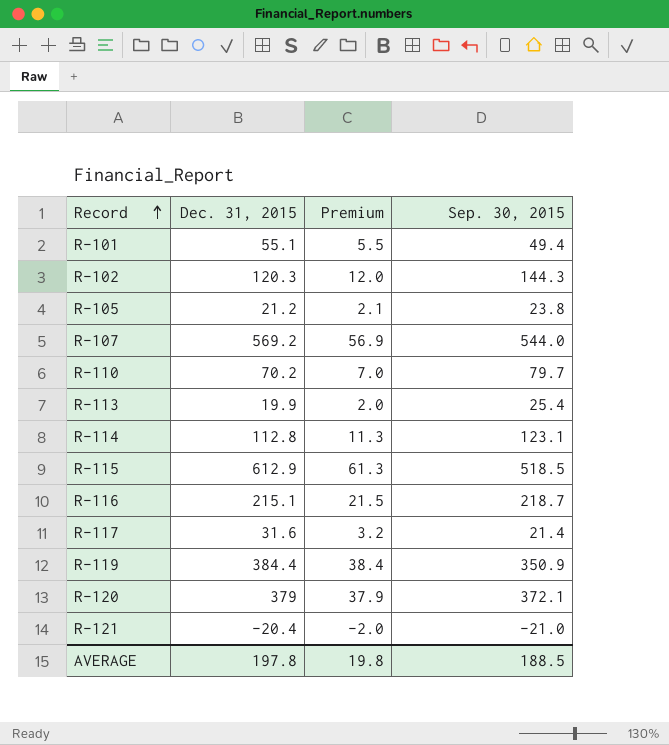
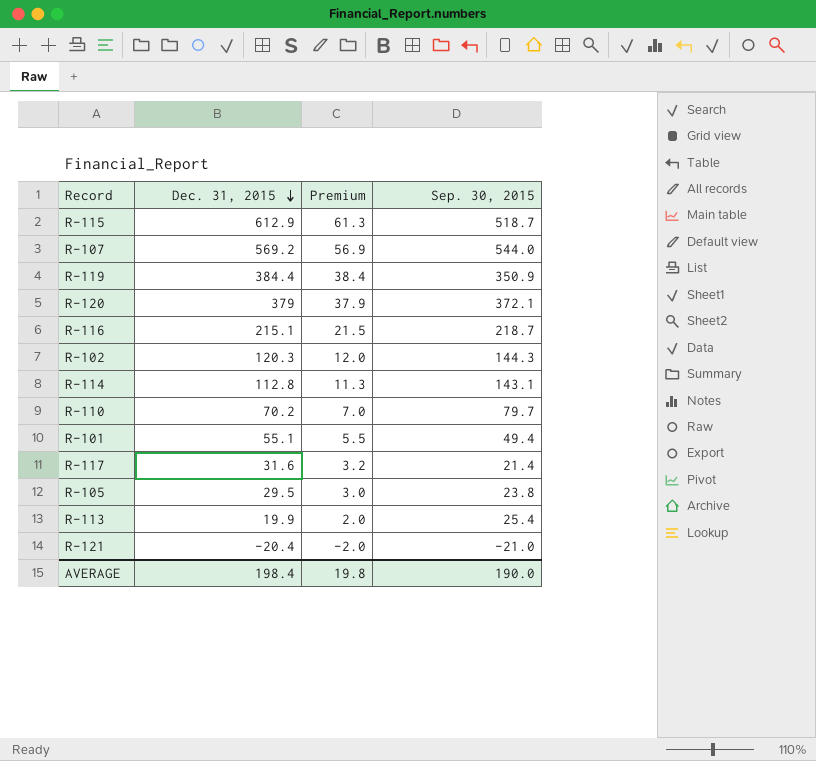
row order: Record ascending -> Dec. 31, 2015 descending
R-115 | Sep. 30, 2015: 518.5 -> 518.7
R-114 | Sep. 30, 2015: 123.1 -> 143.1
R-105 | Dec. 31, 2015: 21.2 -> 29.5
R-105 | Premium: 2.1 -> 3.0
AVERAGE | Dec. 31, 2015: 197.8 -> 198.4
AVERAGE | Sep. 30, 2015: 188.5 -> 190.0

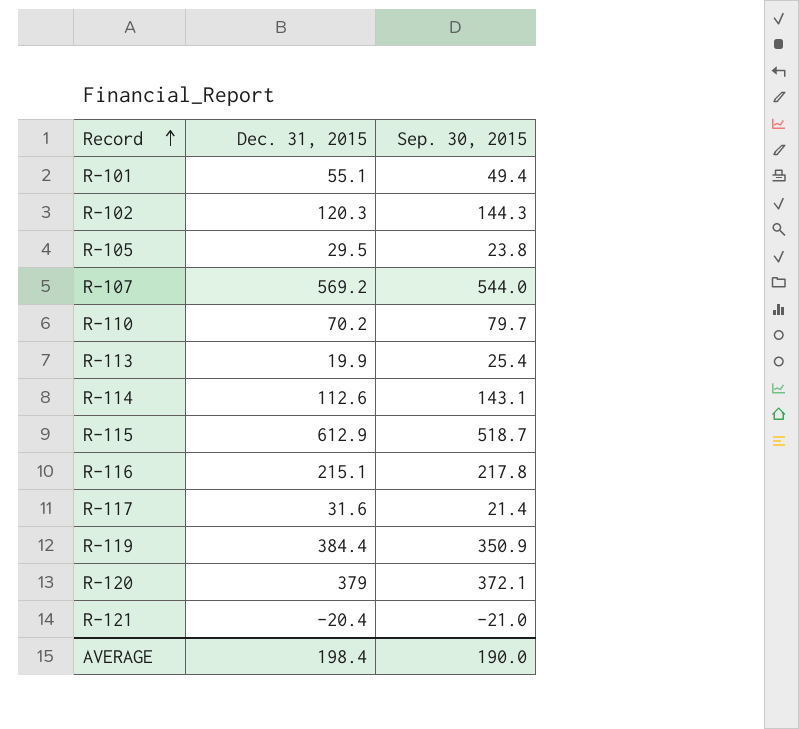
row order: Dec. 31, 2015 descending -> Record ascending
column Premium | formula: [Dec. 31, 2015] * 0.1 -> none
R-114 | Dec. 31, 2015: 112.8 -> 112.6
R-116 | Sep. 30, 2015: 218.7 -> 217.8

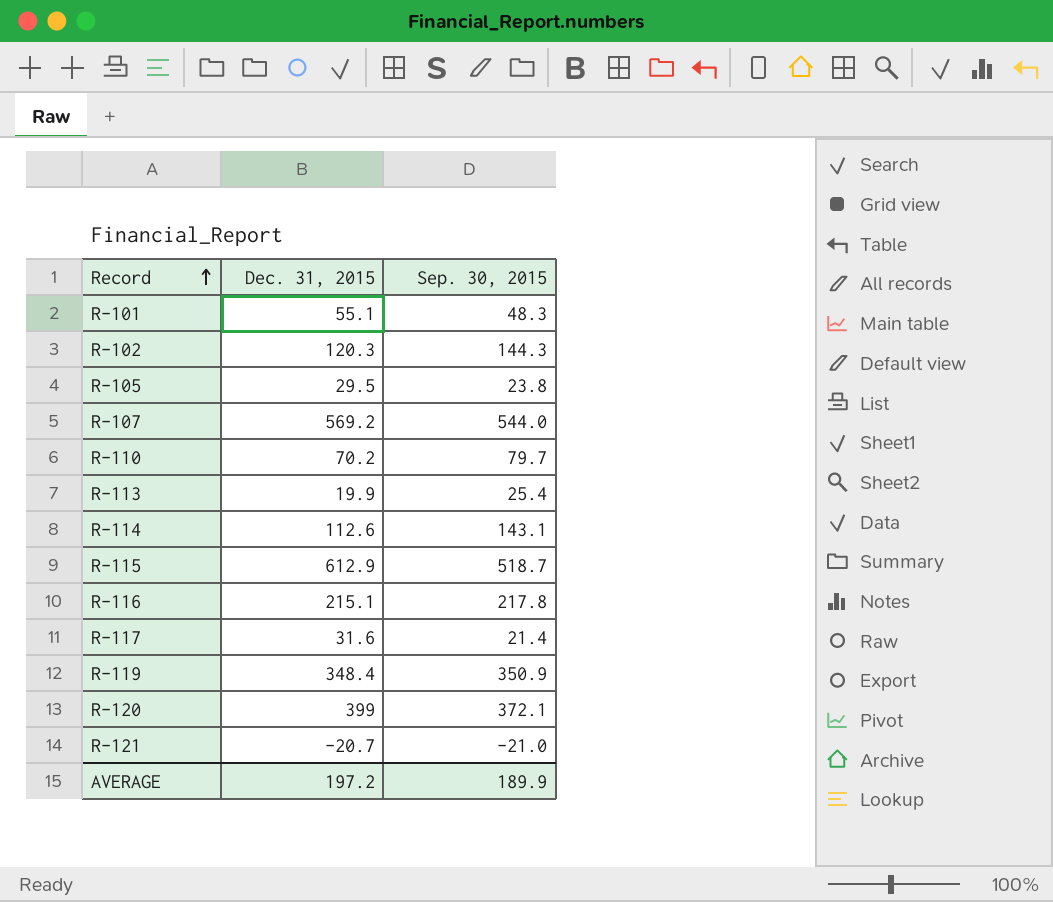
R-101 | Sep. 30, 2015: 49.4 -> 48.3
R-119 | Dec. 31, 2015: 384.4 -> 348.4
R-120 | Dec. 31, 2015: 379 -> 399
R-121 | Dec. 31, 2015: -20.4 -> -20.7
AVERAGE | Dec. 31, 2015: 198.4 -> 197.2
AVERAGE | Sep. 30, 2015: 190.0 -> 189.9

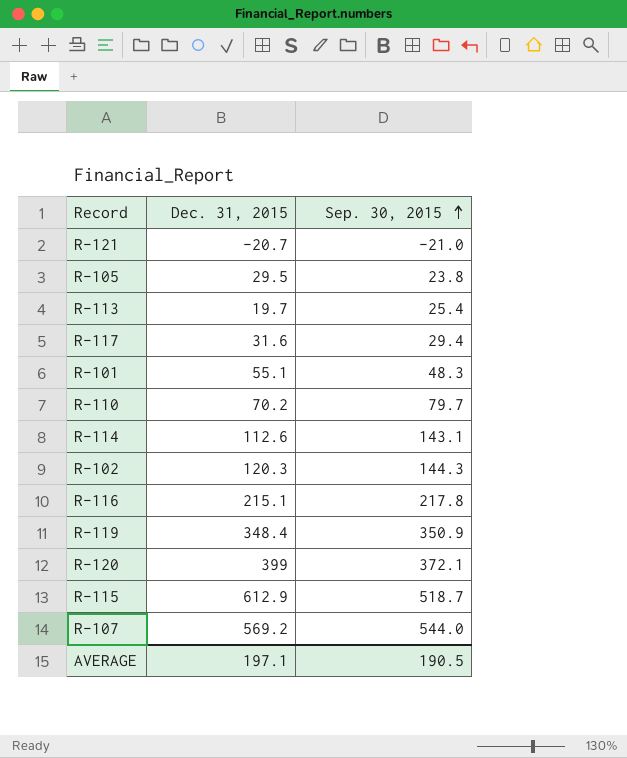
row order: Record ascending -> Sep. 30, 2015 ascending
R-113 | Dec. 31, 2015: 19.9 -> 19.7
R-117 | Sep. 30, 2015: 21.4 -> 29.4
AVERAGE | Dec. 31, 2015: 197.2 -> 197.1
AVERAGE | Sep. 30, 2015: 189.9 -> 190.5

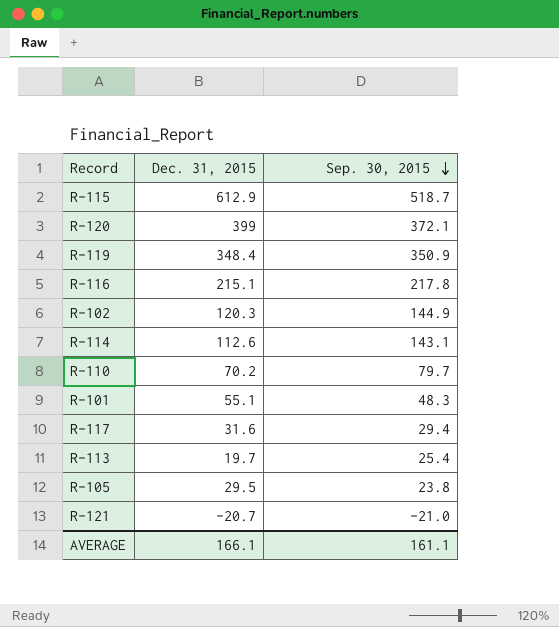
row order: Sep. 30, 2015 ascending -> Sep. 30, 2015 descending
row R-107: 569.2 | 544.0 -> none
R-102 | Sep. 30, 2015: 144.3 -> 144.9
AVERAGE | Dec. 31, 2015: 197.1 -> 166.1
AVERAGE | Sep. 30, 2015: 190.5 -> 161.1

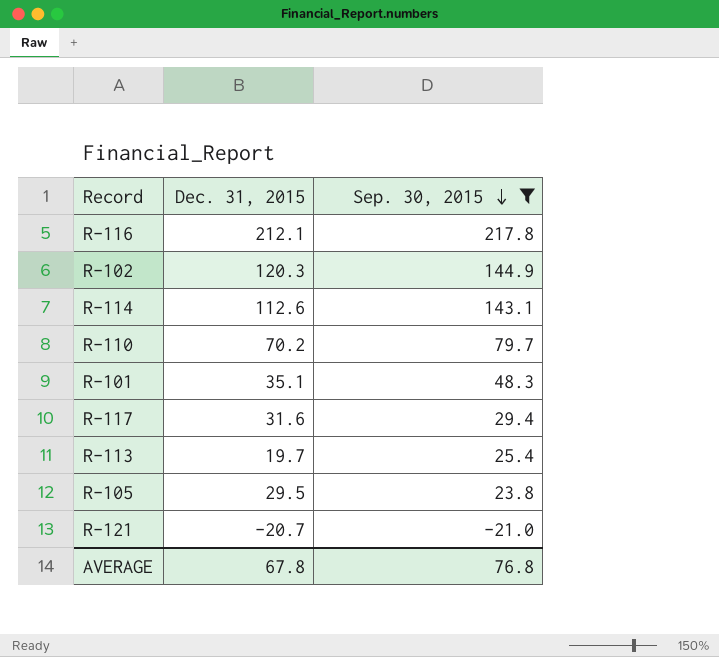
filter: none -> Sep. 30, 2015 <= 217.8
R-116 | Dec. 31, 2015: 215.1 -> 212.1
R-101 | Dec. 31, 2015: 55.1 -> 35.1
AVERAGE | Dec. 31, 2015: 166.1 -> 67.8
AVERAGE | Sep. 30, 2015: 161.1 -> 76.8

